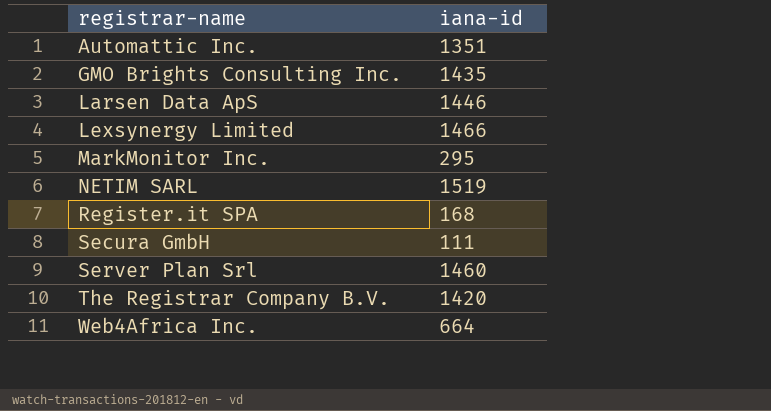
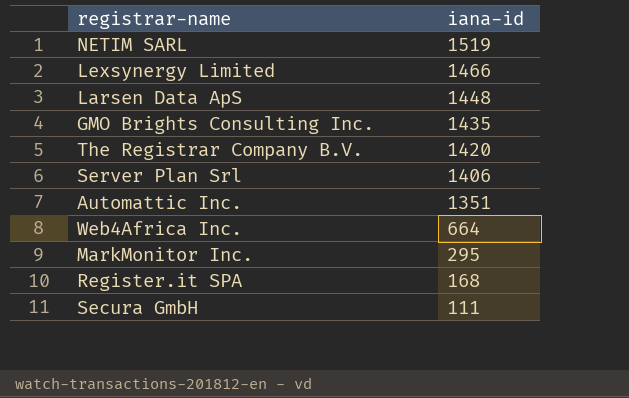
row order: registrar-name ascending -> iana-id descending
Larsen Data ApS | iana-id: 1446 -> 1448
Server Plan Srl | iana-id: 1460 -> 1406

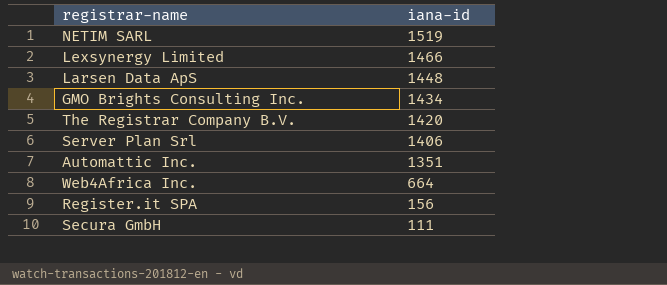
row MarkMonitor Inc.: 295 -> none
GMO Brights Consulting Inc. | iana-id: 1435 -> 1434
Register.it SPA | iana-id: 168 -> 156

